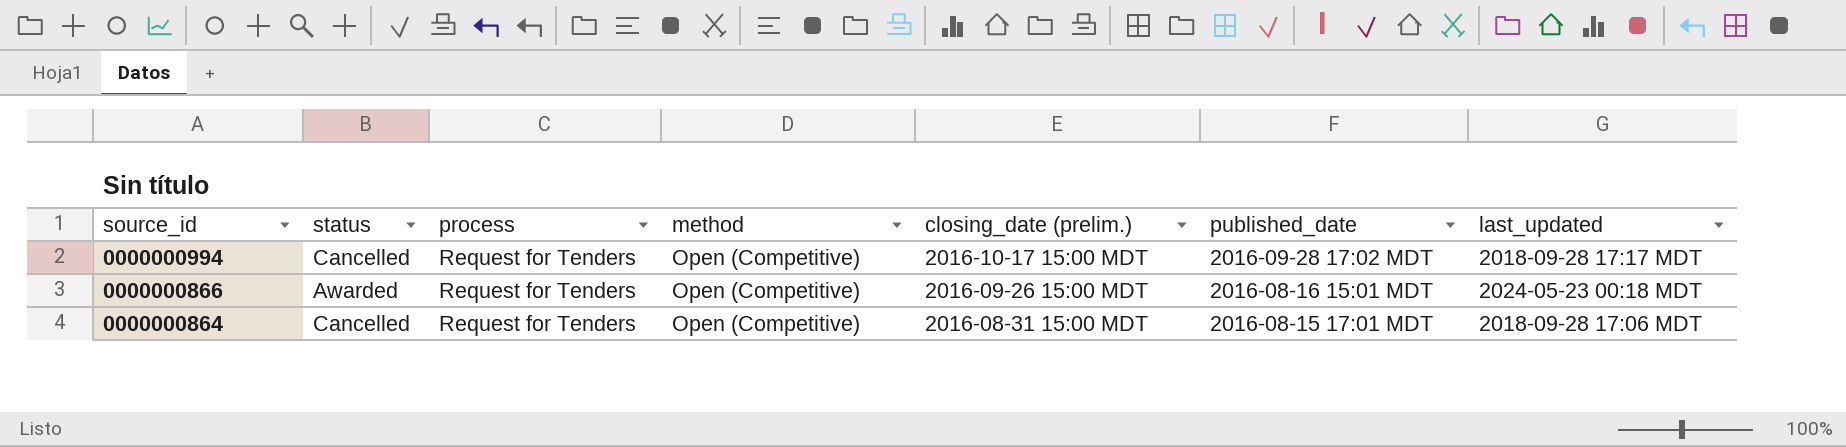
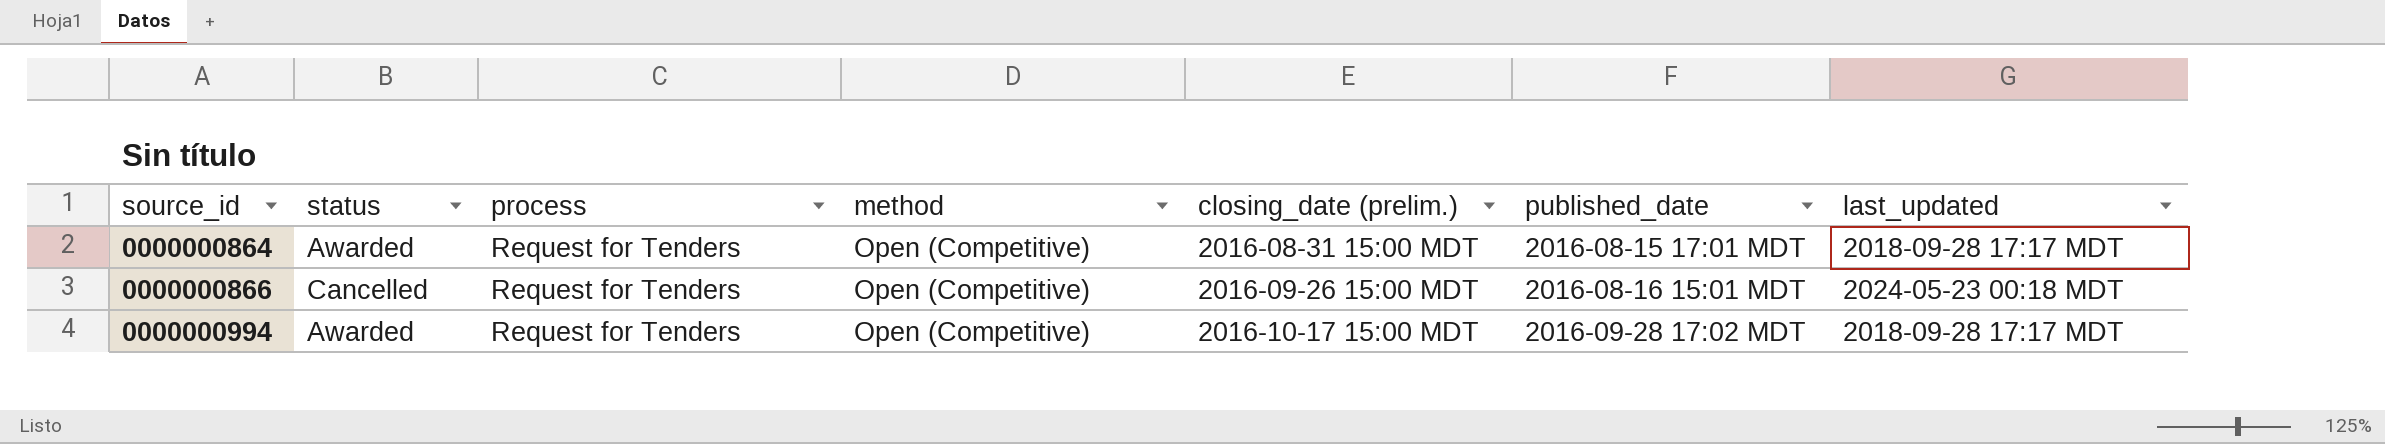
row order: source_id descending -> source_id ascending
0000000864 | status: Cancelled -> Awarded
0000000864 | last_updated: 2018-09-28 17:06 MDT -> 2018-09-28 17:17 MDT
0000000866 | status: Awarded -> Cancelled
0000000994 | status: Cancelled -> Awarded

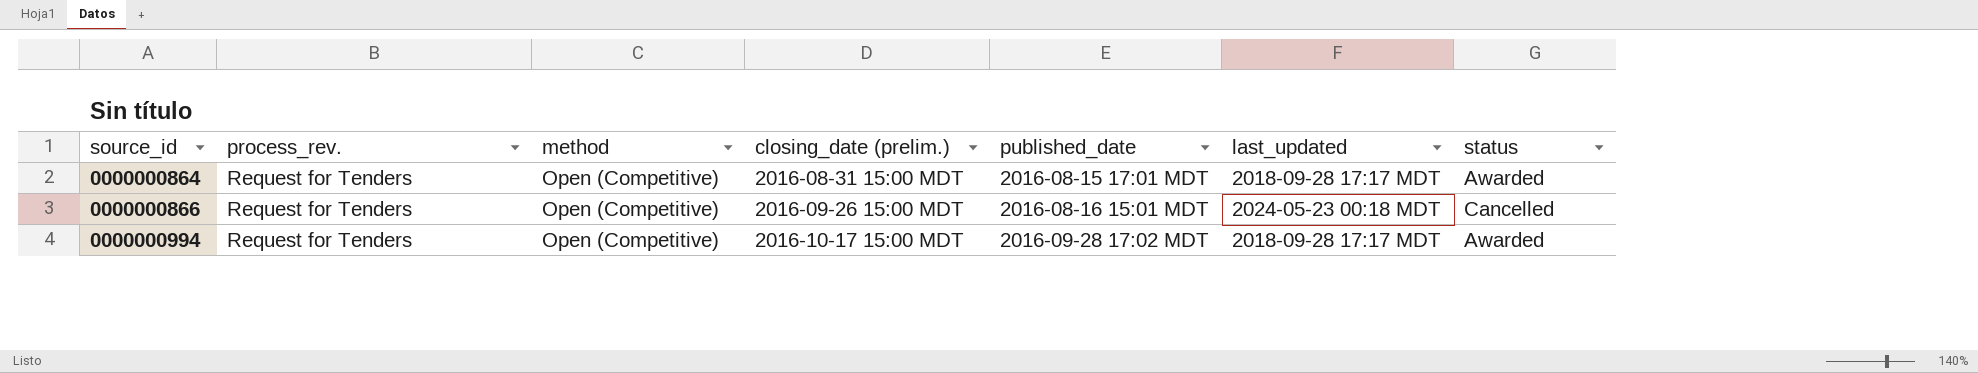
column name: process -> process_rev.
column status | position: 2 -> 7

